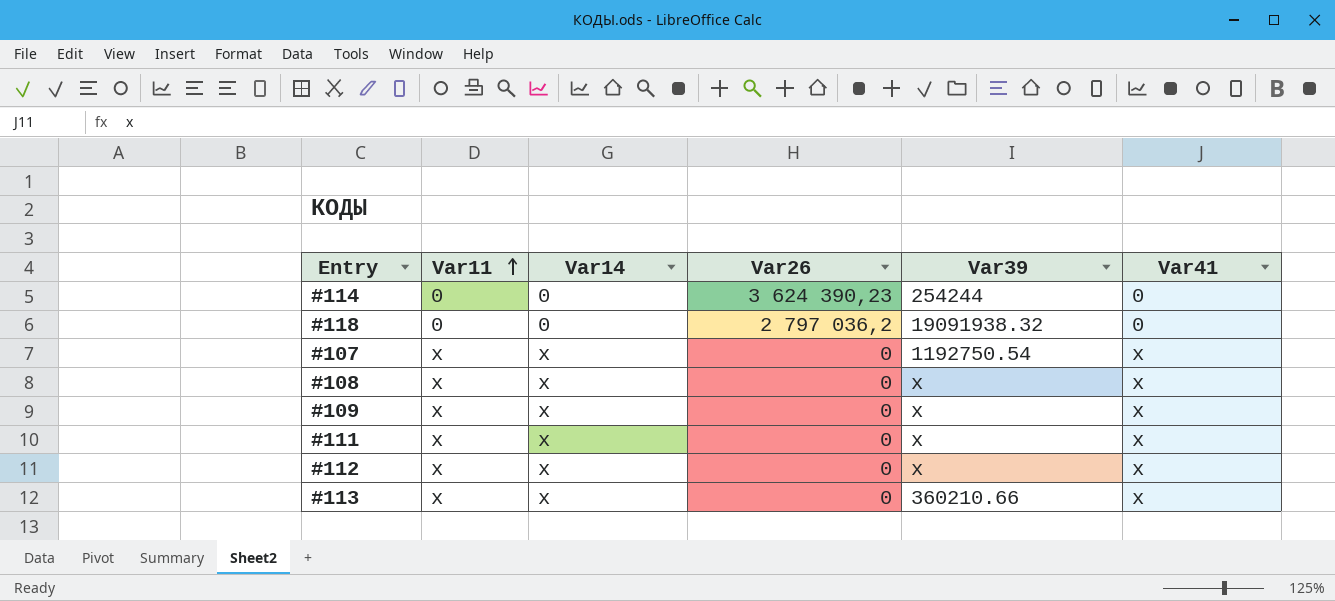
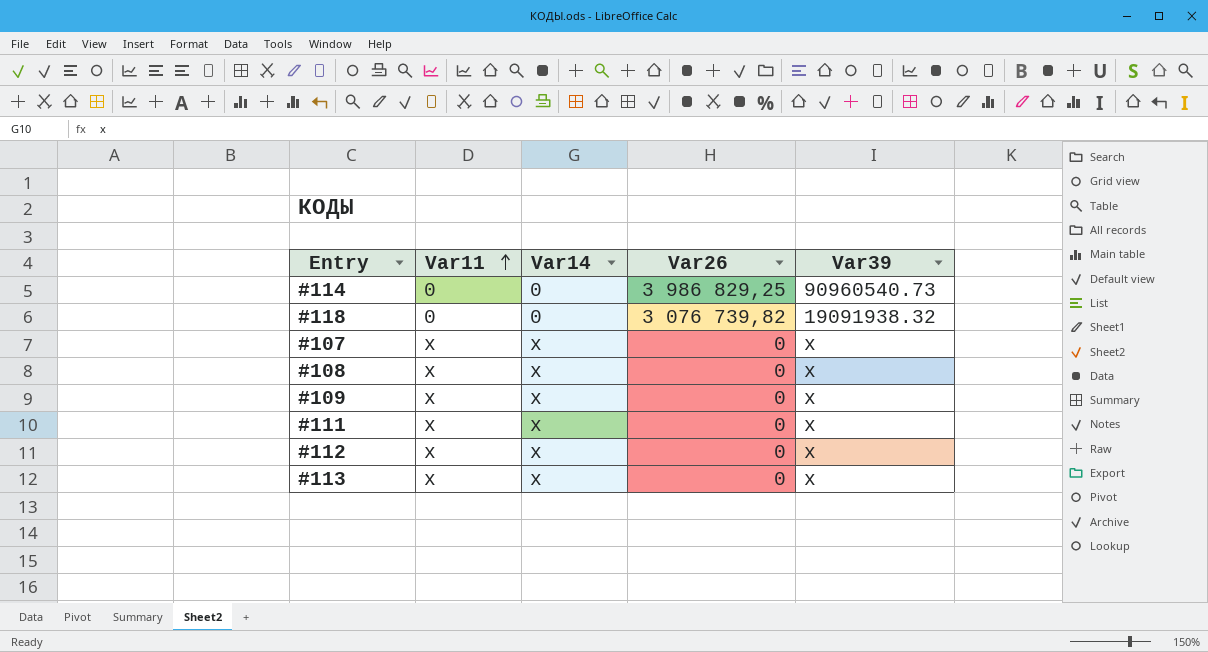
column Var41 | position: 6 -> none
#114 | Var26: 3 624 390,23 -> 3 986 829,25
#114 | Var39: 254244 -> 90960540.73
#118 | Var26: 2 797 036,2 -> 3 076 739,82
#107 | Var39: 1192750.54 -> х
#113 | Var39: 360210.66 -> х

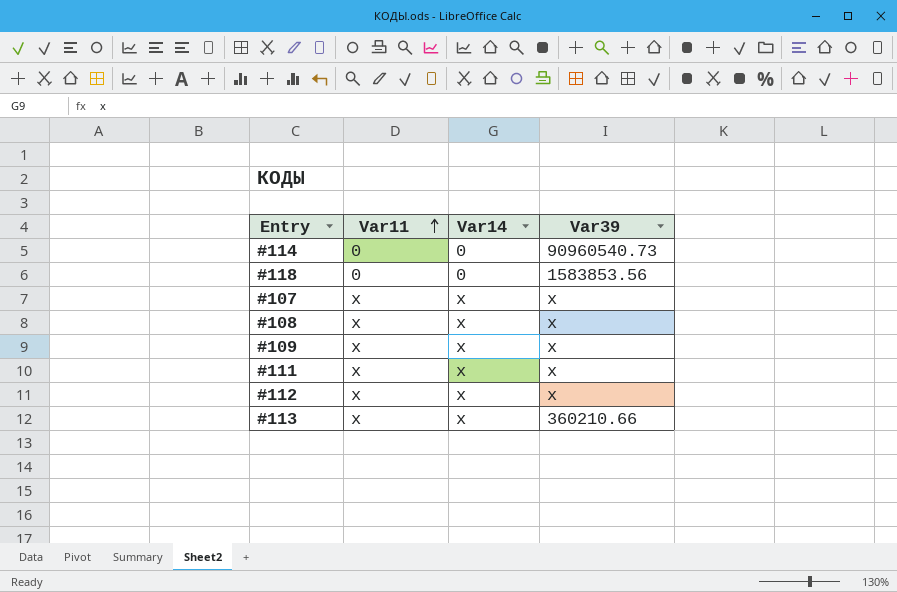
column Var26 | position: 4 -> none
#118 | Var39: 19091938.32 -> 1583853.56
#113 | Var39: х -> 360210.66

